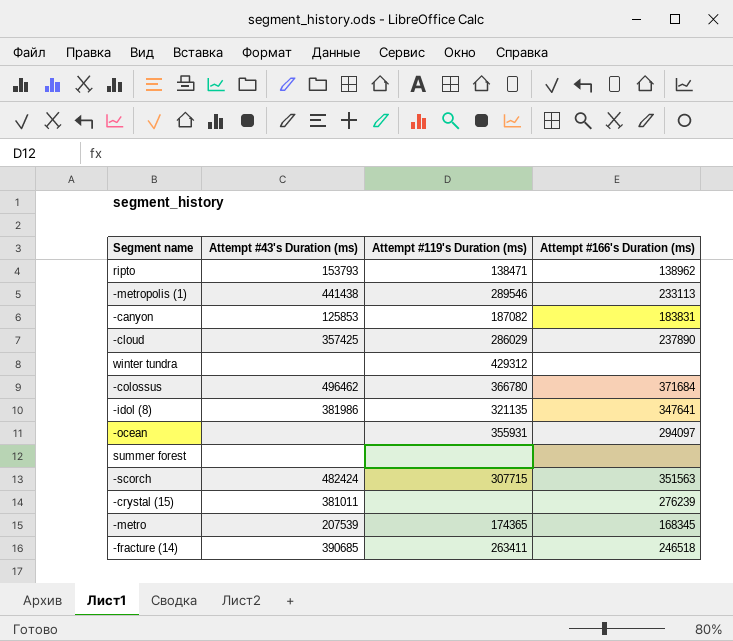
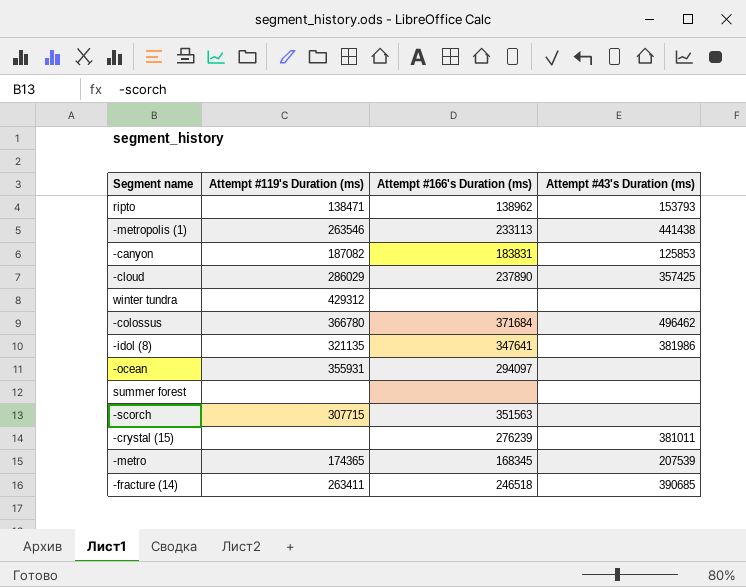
column Attempt #43's Duration (ms) | position: 2 -> 4
-metropolis (1) | Attempt #119's Duration (ms): 289546 -> 263546
-scorch | Attempt #43's Duration (ms): 482424 -> none

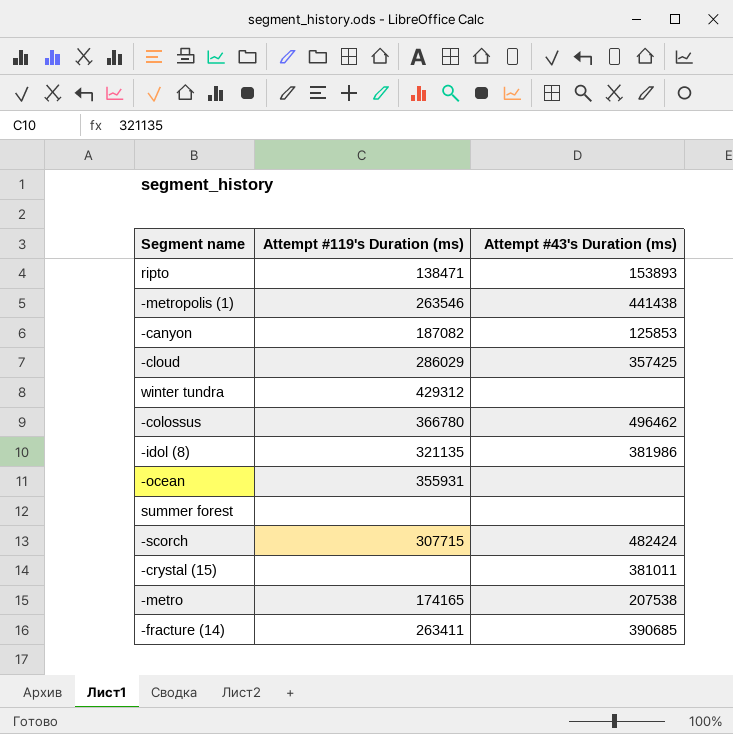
column Attempt #166's Duration (ms) | position: 3 -> none
ripto | Attempt #43's Duration (ms): 153793 -> 153893
-scorch | Attempt #43's Duration (ms): none -> 482424
-metro | Attempt #119's Duration (ms): 174365 -> 174165
-metro | Attempt #43's Duration (ms): 207539 -> 207538

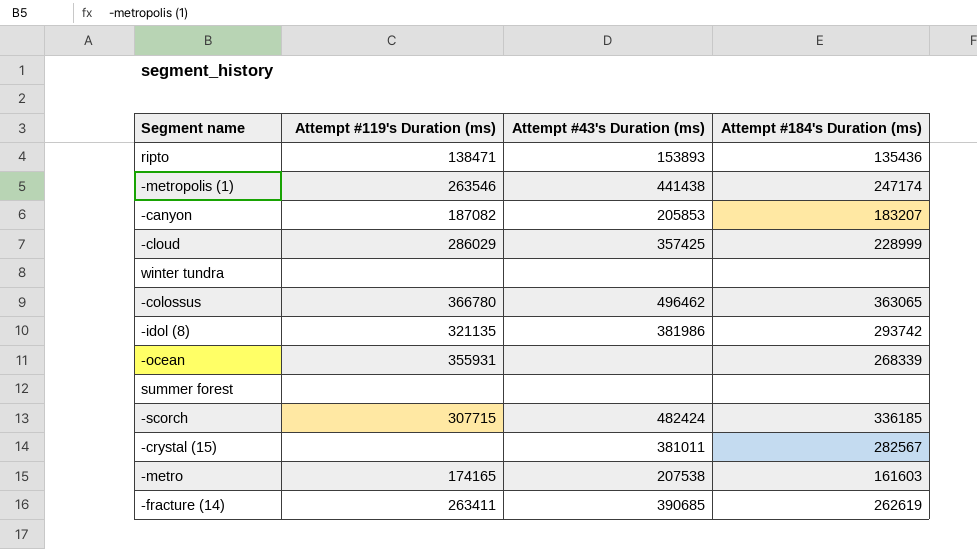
column Attempt #184's Duration (ms) | position: none -> 4
-canyon | Attempt #43's Duration (ms): 125853 -> 205853
winter tundra | Attempt #119's Duration (ms): 429312 -> none

